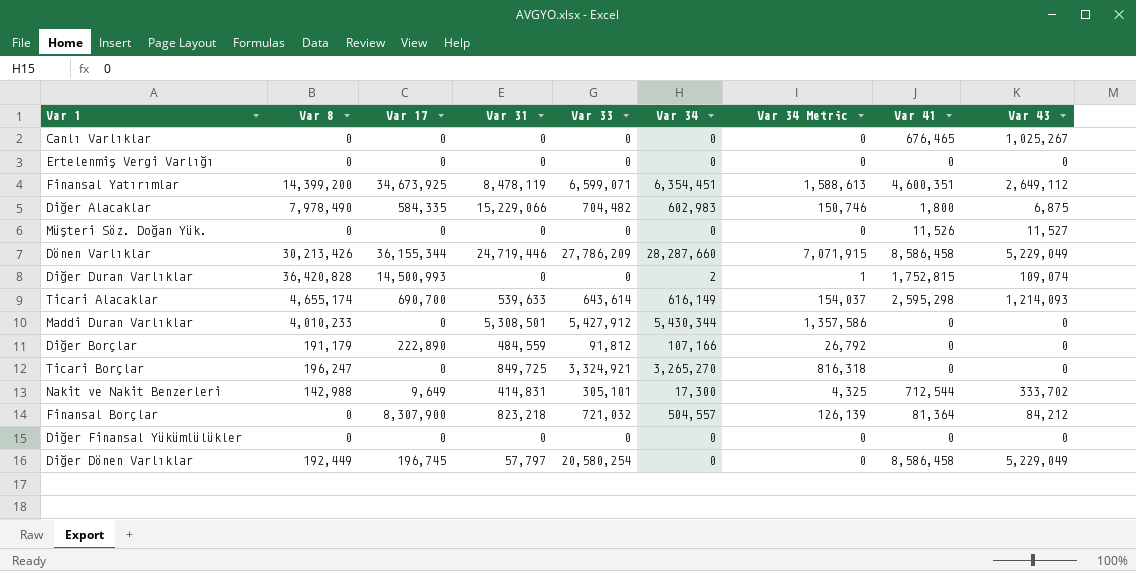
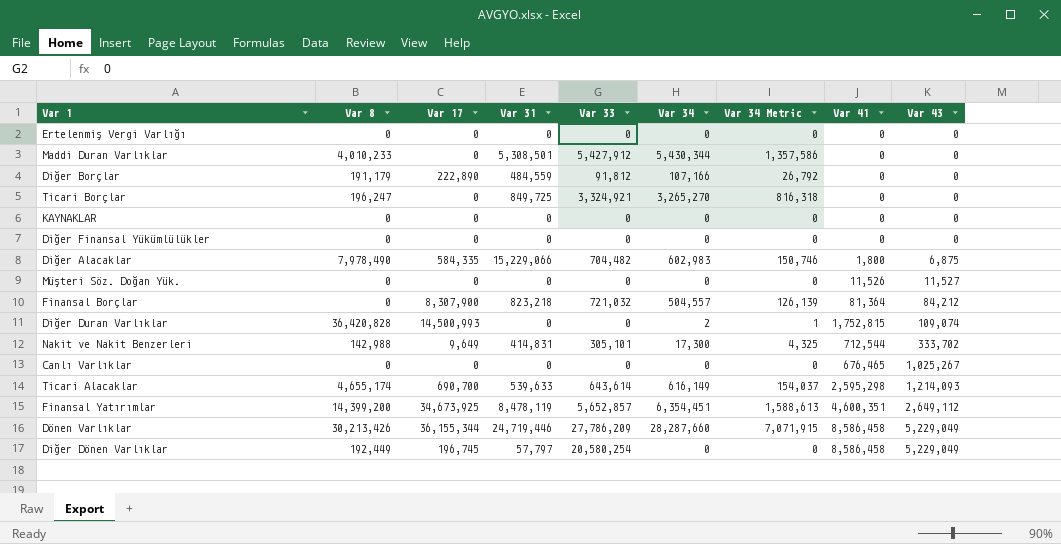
row order: none -> Var 43 ascending
row KAYNAKLAR: none -> 0 | 0 | 0 | 0 | 0 | 0 | 0 | 0
Finansal Yatırımlar | Var 33: 6,599,071 -> 5,652,857

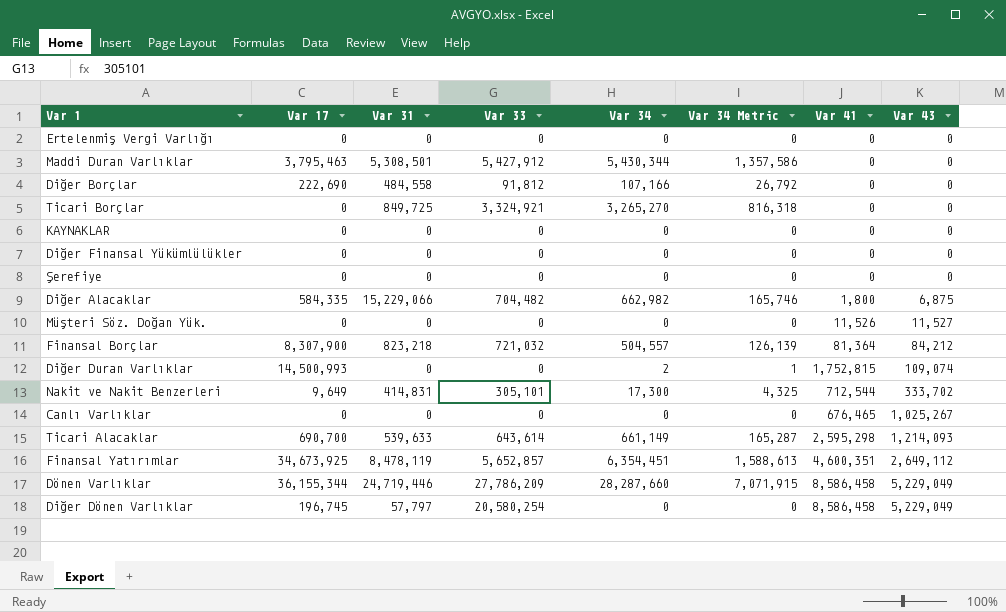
column Var 8 | position: 2 -> none
Maddi Duran Varlıklar | Var 17: 0 -> 3,795,463
Diğer Borçlar | Var 17: 222,890 -> 222,690
Diğer Borçlar | Var 31: 484,559 -> 484,558
row Şerefiye: none -> 0 | 0 | 0 | 0 | 0 | 0 | 0
Diğer Alacaklar | Var 34: 602,983 -> 662,982
Diğer Alacaklar | Var 34 Metric: 150,746 -> 165,746
Ticari Alacaklar | Var 34: 616,149 -> 661,149
Ticari Alacaklar | Var 34 Metric: 154,037 -> 165,287

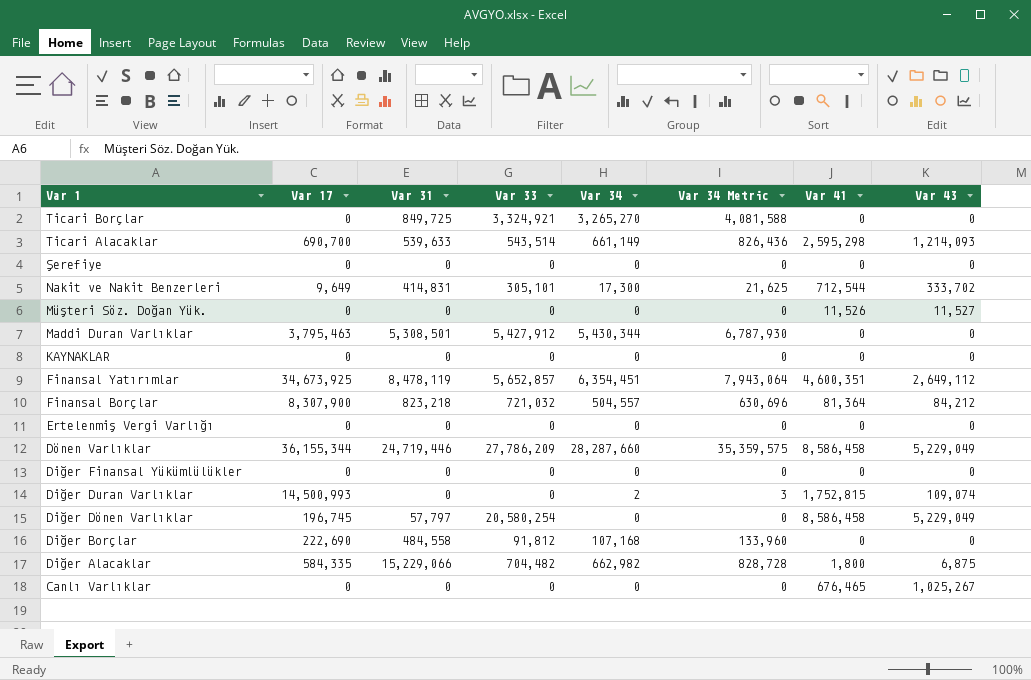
row order: Var 43 ascending -> Var 1 descending
column Var 34 Metric | formula: [Var 34] * 0.25 -> [Var 34] * 1.25
Ticari Alacaklar | Var 33: 643,614 -> 543,514
Diğer Borçlar | Var 34: 107,166 -> 107,168

